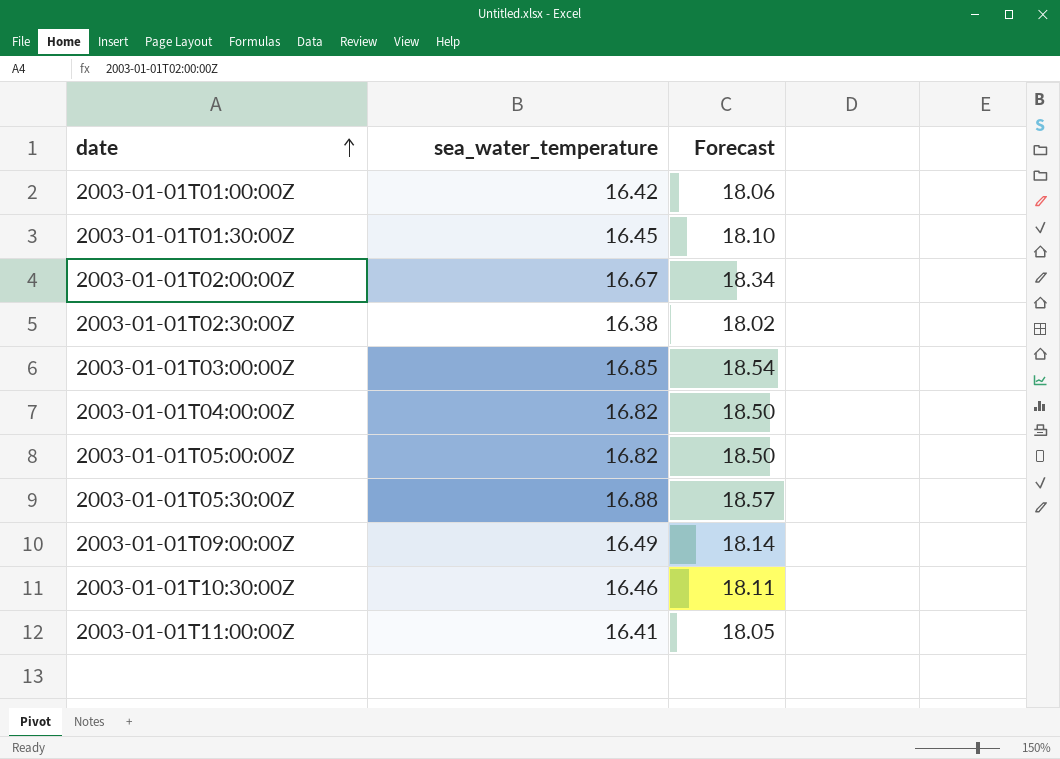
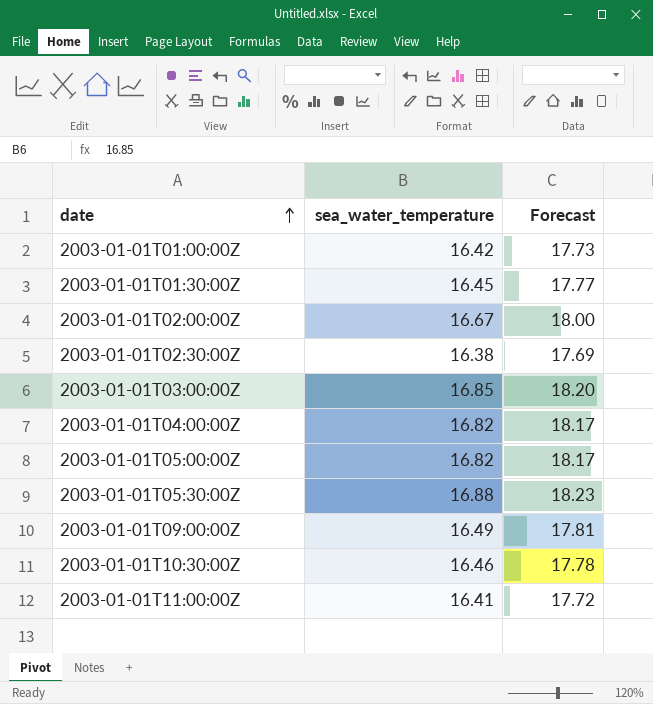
column Forecast | formula: [sea_water_temperature] * 1.1 -> [sea_water_temperature] * 1.08

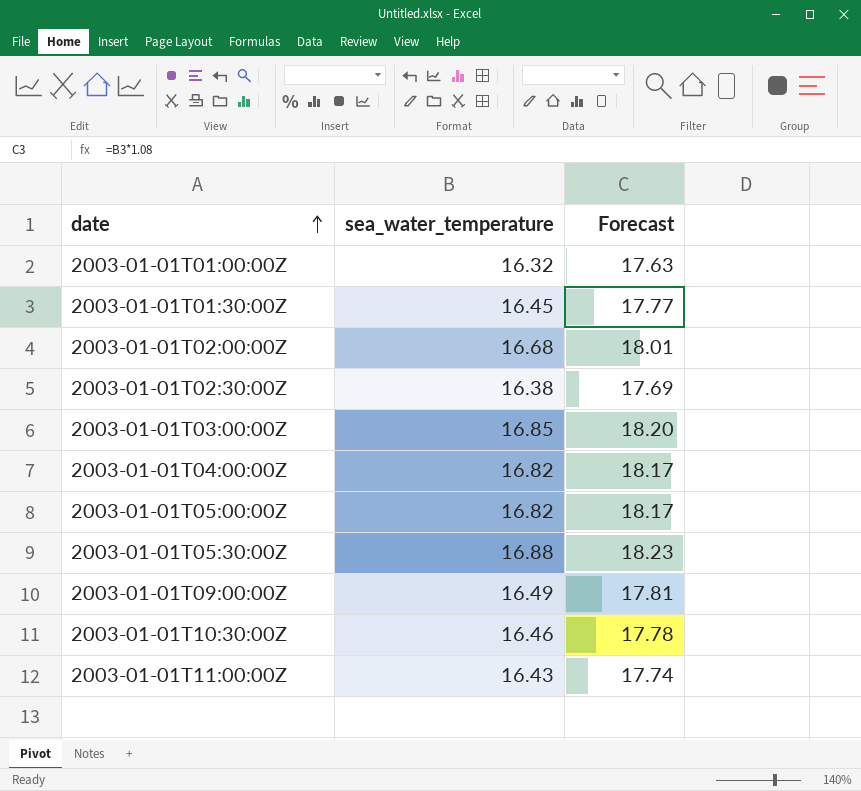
2003-01-01T01:00:00Z | sea_water_temperature: 16.42 -> 16.32
2003-01-01T01:00:00Z | Forecast: 17.73 -> 17.63
2003-01-01T02:00:00Z | sea_water_temperature: 16.67 -> 16.68
2003-01-01T02:00:00Z | Forecast: 18.00 -> 18.01
2003-01-01T11:00:00Z | sea_water_temperature: 16.41 -> 16.43
2003-01-01T11:00:00Z | Forecast: 17.72 -> 17.74

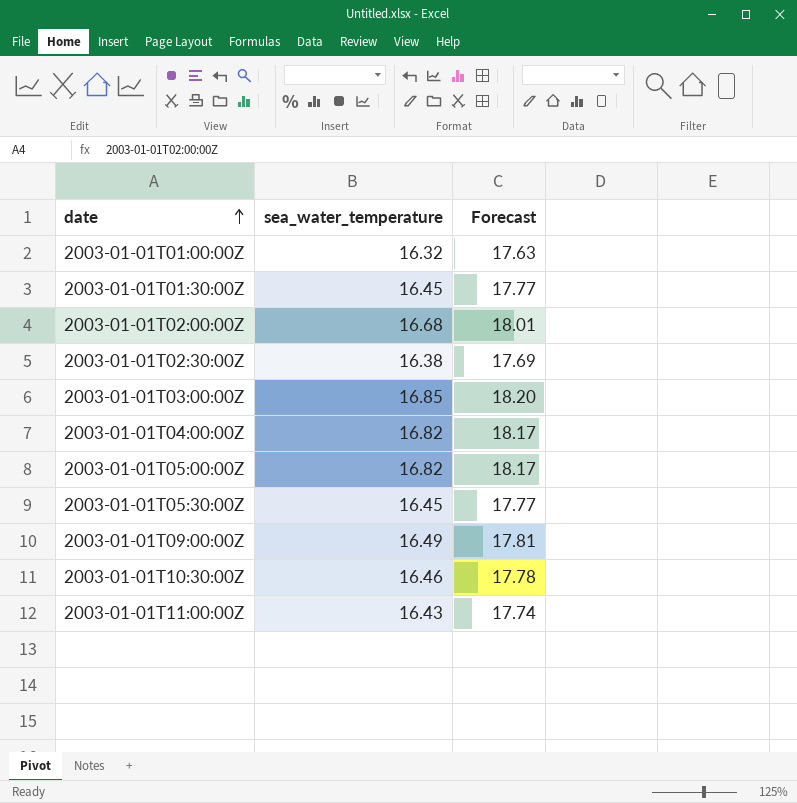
2003-01-01T05:30:00Z | sea_water_temperature: 16.88 -> 16.45
2003-01-01T05:30:00Z | Forecast: 18.23 -> 17.77

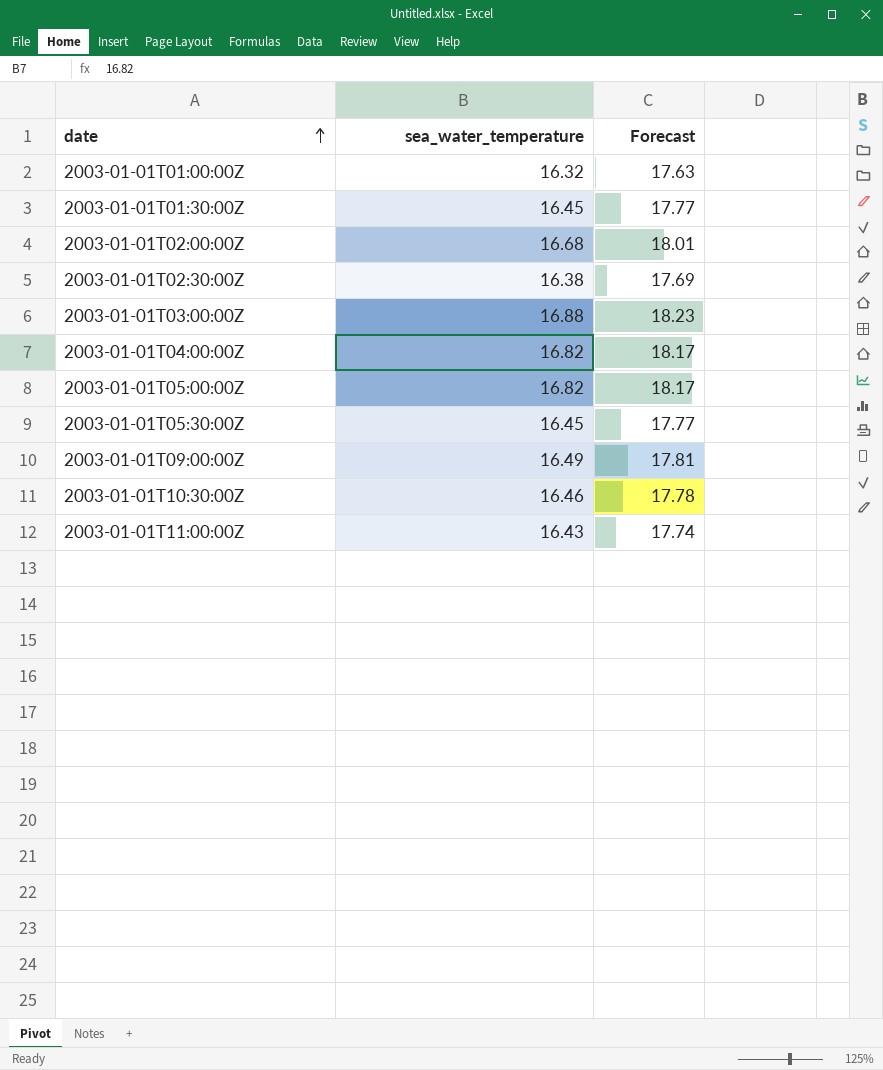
2003-01-01T03:00:00Z | sea_water_temperature: 16.85 -> 16.88
2003-01-01T03:00:00Z | Forecast: 18.20 -> 18.23

